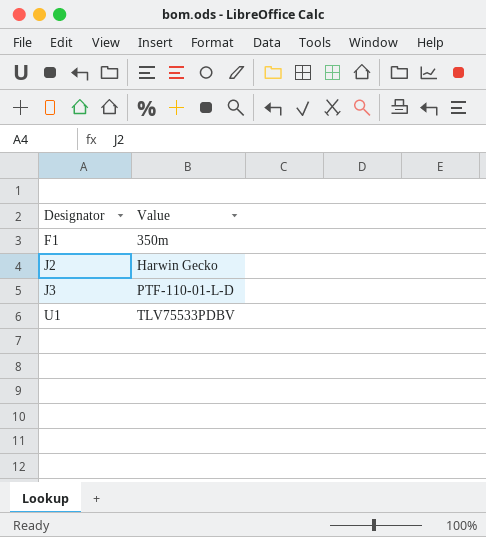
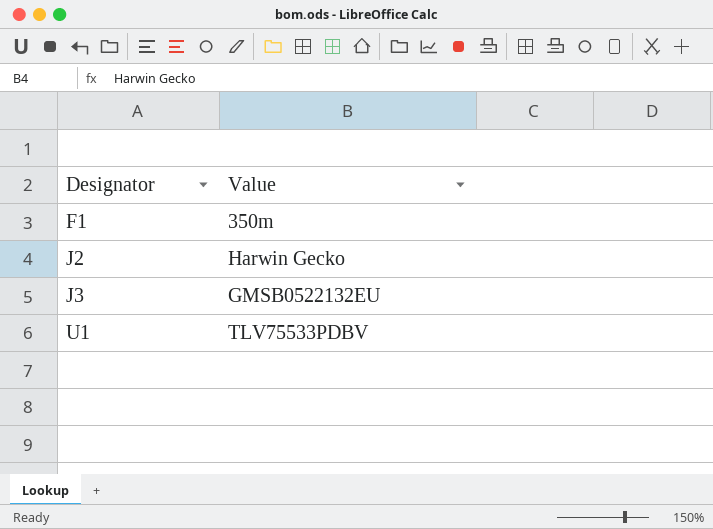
J3 | Value: PTF-110-01-L-D -> GMSB0522132EU

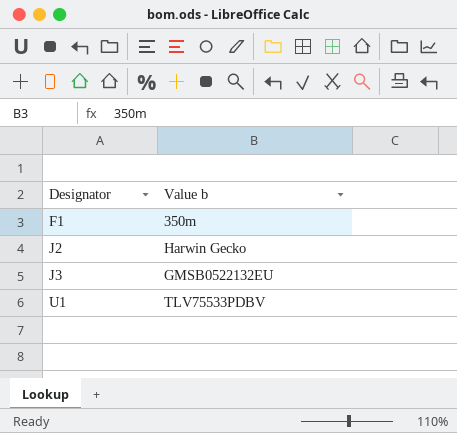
column name: Value -> Value b

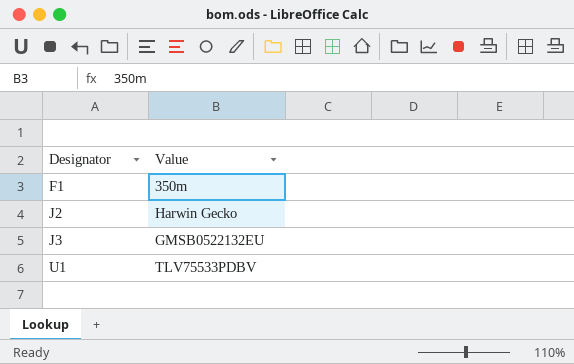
column name: Value b -> Value

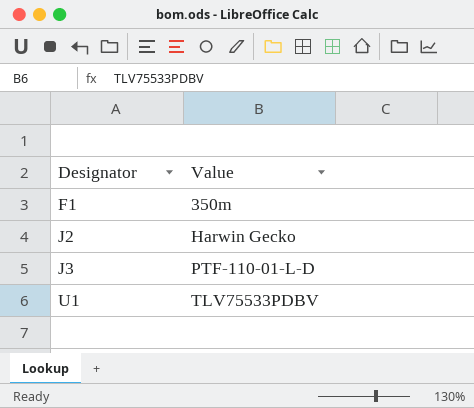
J3 | Value: GMSB0522132EU -> PTF-110-01-L-D

